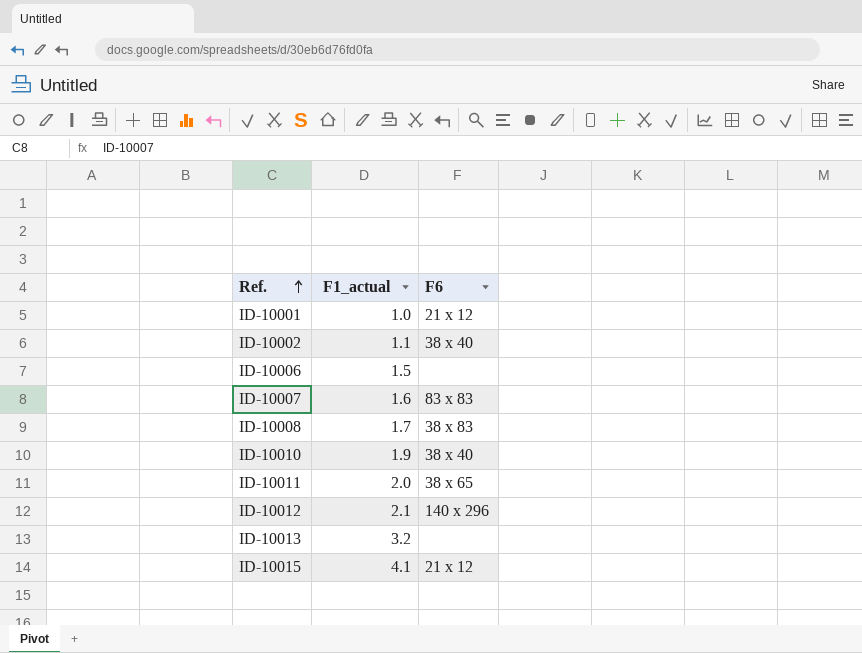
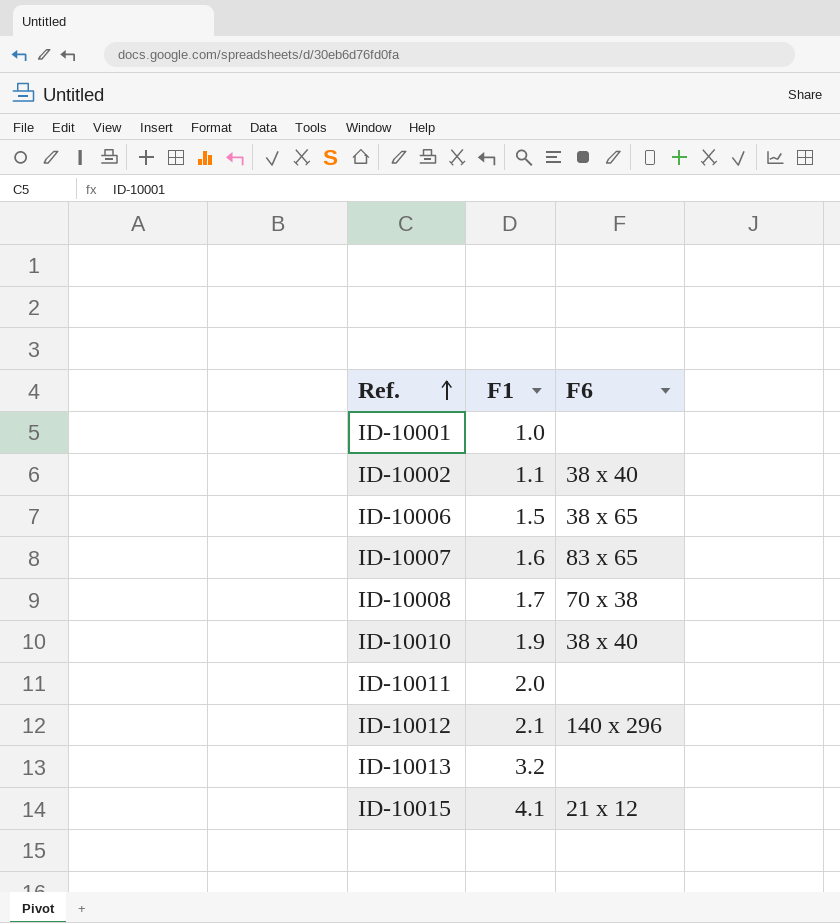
column name: F1_actual -> F1
ID-10001 | F6: 21 x 12 -> none
ID-10006 | F6: none -> 38 x 65
ID-10007 | F6: 83 x 83 -> 83 x 65
ID-10008 | F6: 38 x 83 -> 70 x 38
ID-10011 | F6: 38 x 65 -> none

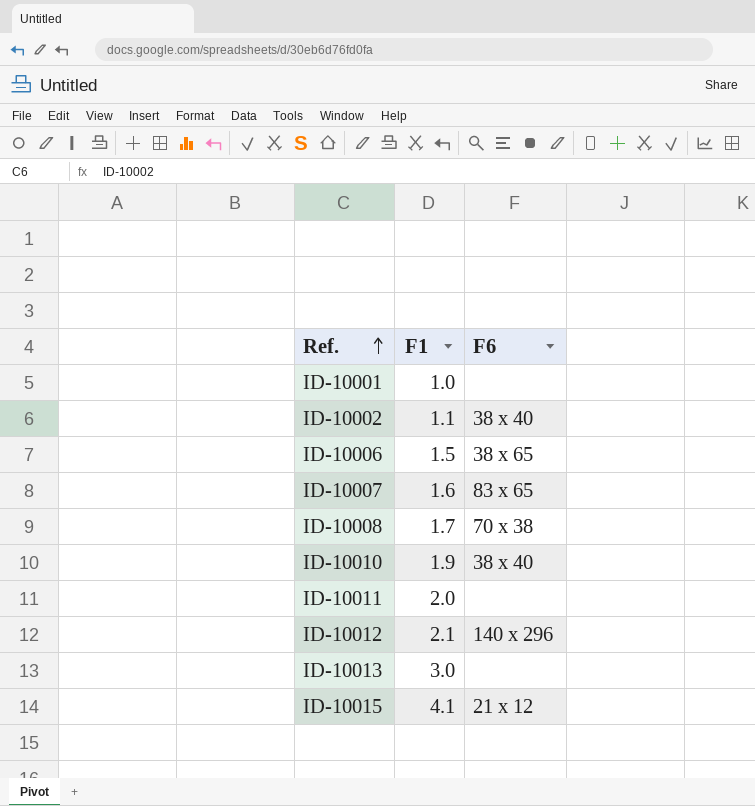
ID-10013 | F1: 3.2 -> 3.0

